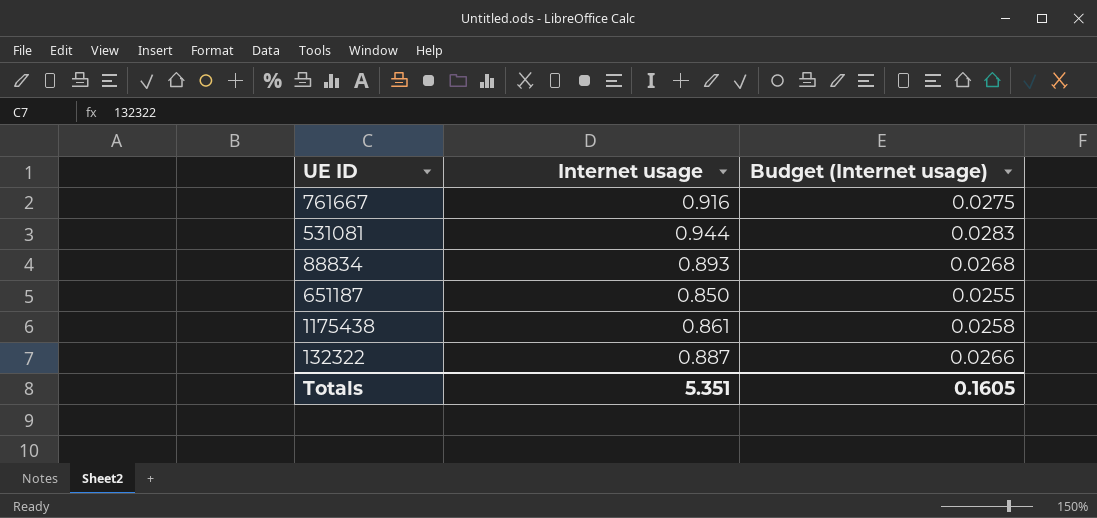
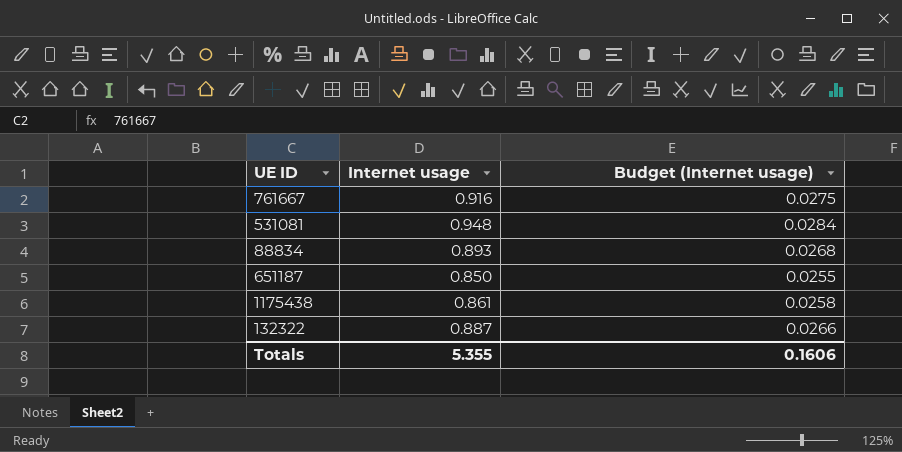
531081 | Internet usage: 0.944 -> 0.948
531081 | Budget (Internet usage): 0.0283 -> 0.0284
Totals | Internet usage: 5.351 -> 5.355
Totals | Budget (Internet usage): 0.1605 -> 0.1606

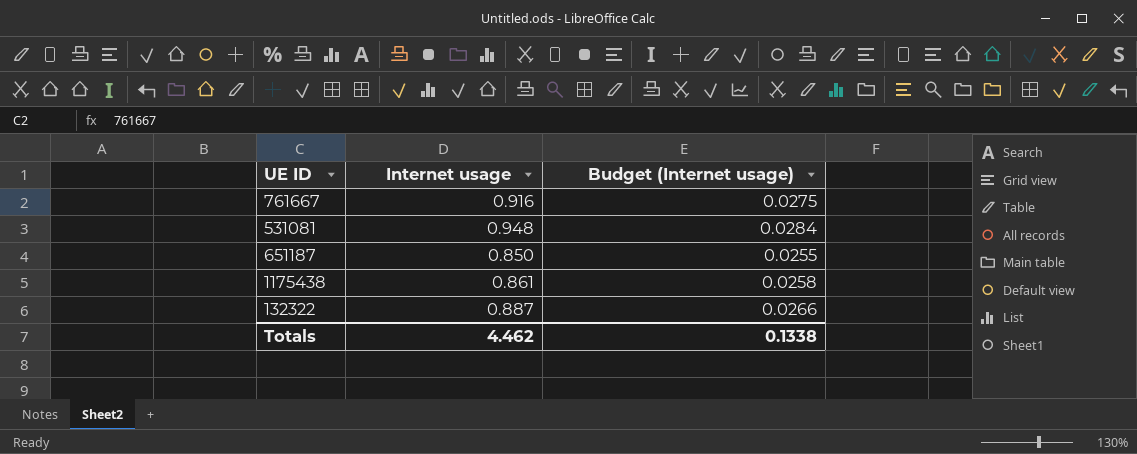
row 88834: 0.893 | 0.0268 -> none
Totals | Internet usage: 5.355 -> 4.462
Totals | Budget (Internet usage): 0.1606 -> 0.1338

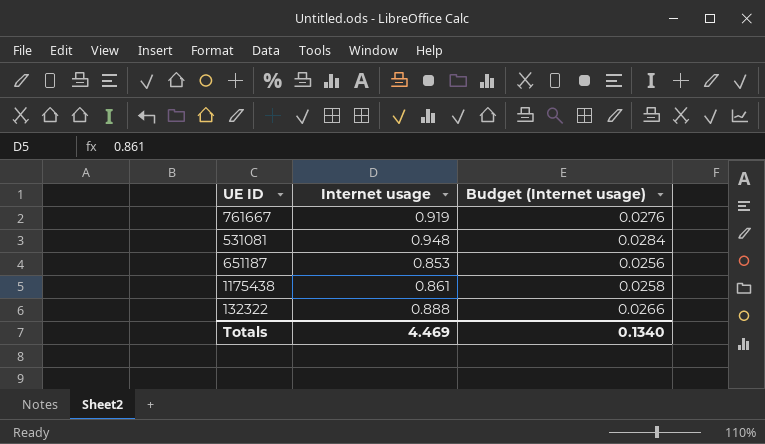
761667 | Internet usage: 0.916 -> 0.919
761667 | Budget (Internet usage): 0.0275 -> 0.0276
651187 | Internet usage: 0.850 -> 0.853
651187 | Budget (Internet usage): 0.0255 -> 0.0256
132322 | Internet usage: 0.887 -> 0.888
Totals | Internet usage: 4.462 -> 4.469
Totals | Budget (Internet usage): 0.1338 -> 0.1340

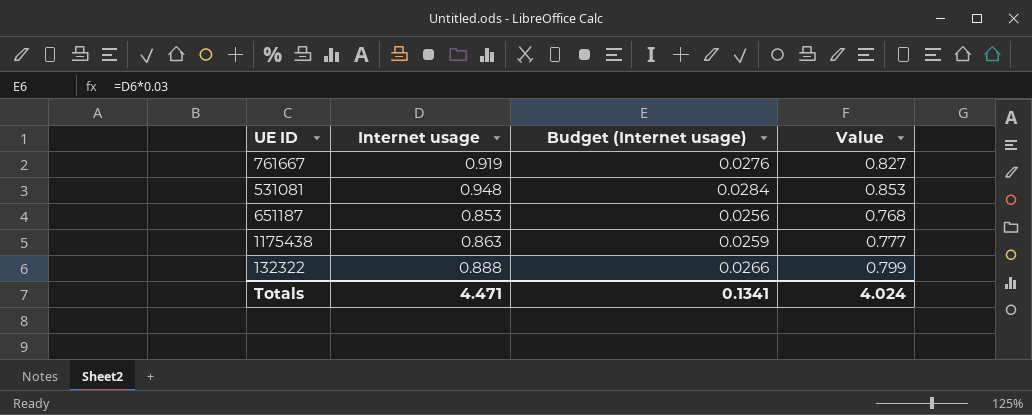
column Value | formula: none -> [Internet usage] * 0.9
1175438 | Internet usage: 0.861 -> 0.863
1175438 | Budget (Internet usage): 0.0258 -> 0.0259
Totals | Internet usage: 4.469 -> 4.471
Totals | Budget (Internet usage): 0.1340 -> 0.1341

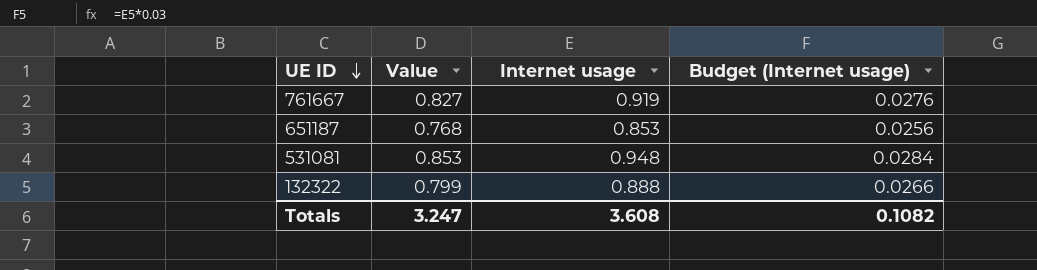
row order: none -> UE ID descending
column Value | position: 4 -> 2
row 1175438: 0.863 | 0.0259 | 0.777 -> none
Totals | Value: 4.024 -> 3.247
Totals | Internet usage: 4.471 -> 3.608
Totals | Budget (Internet usage): 0.1341 -> 0.1082

